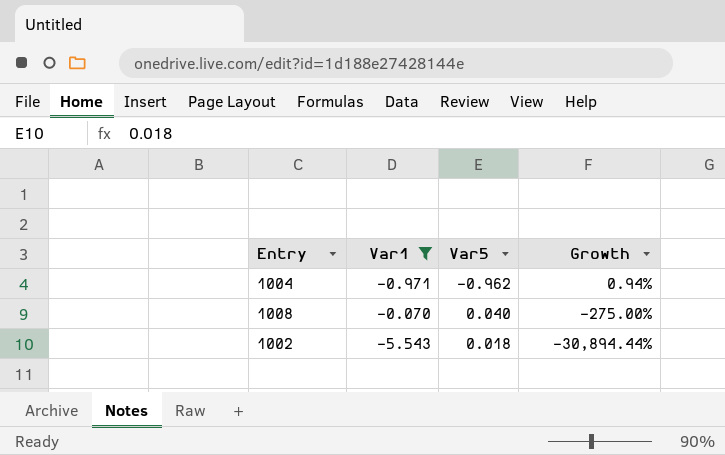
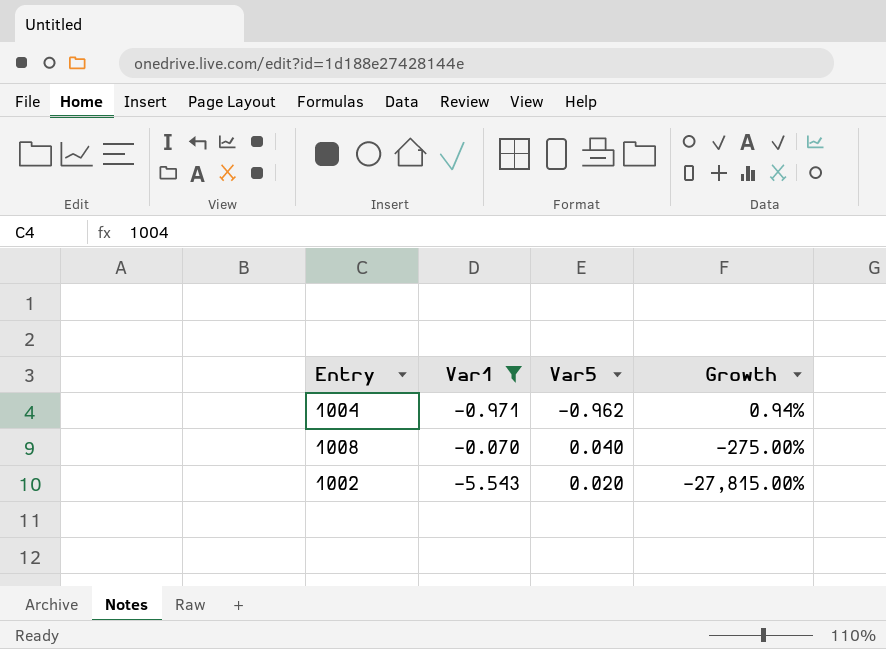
1002 | Var5: 0.018 -> 0.020
1002 | Growth: -30,894.44% -> -27,815.00%

